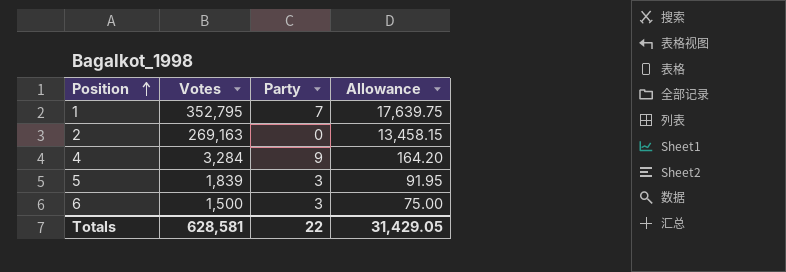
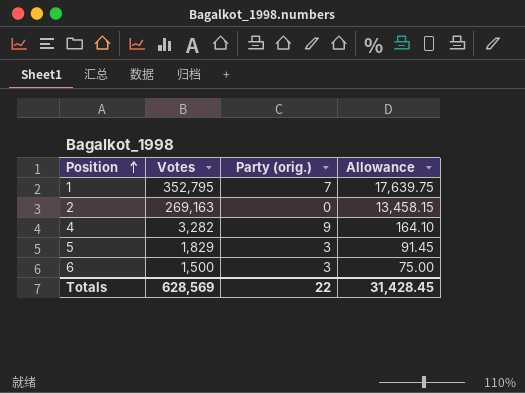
column name: Party -> Party (orig.)
4 | Votes: 3,284 -> 3,282
4 | Allowance: 164.20 -> 164.10
5 | Votes: 1,839 -> 1,829
5 | Allowance: 91.95 -> 91.45
Totals | Votes: 628,581 -> 628,569
Totals | Allowance: 31,429.05 -> 31,428.45

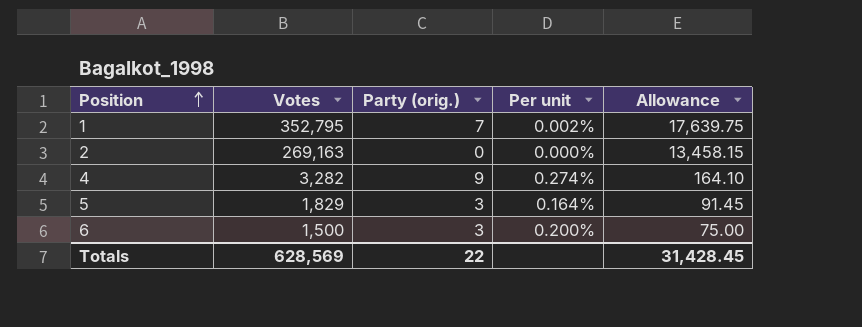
column Per unit | formula: none -> [Party (orig.)] / [Votes]

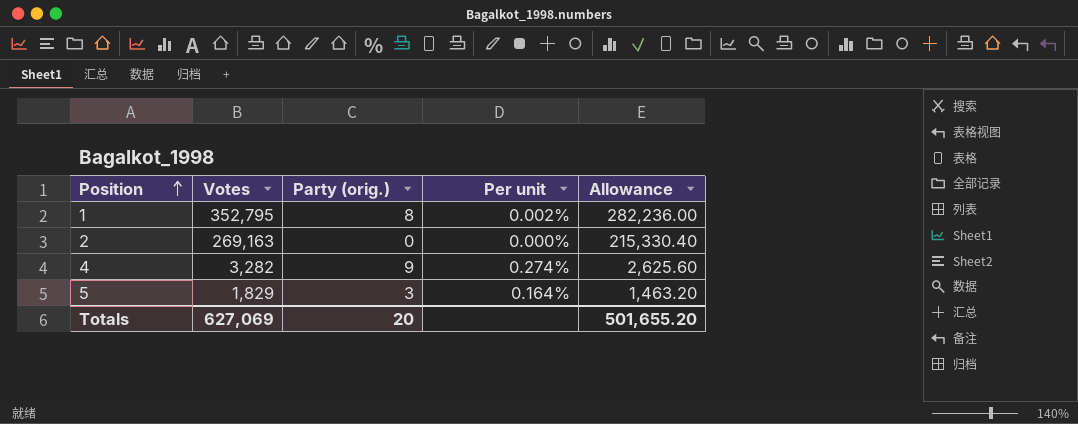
column Allowance | formula: [Votes] * 0.05 -> [Votes] * 0.8
row 6: 1,500 | 3 | 0.200% | 75.00 -> none
1 | Party (orig.): 7 -> 8
Totals | Votes: 628,569 -> 627,069
Totals | Party (orig.): 22 -> 20
Totals | Allowance: 31,428.45 -> 501,655.20

